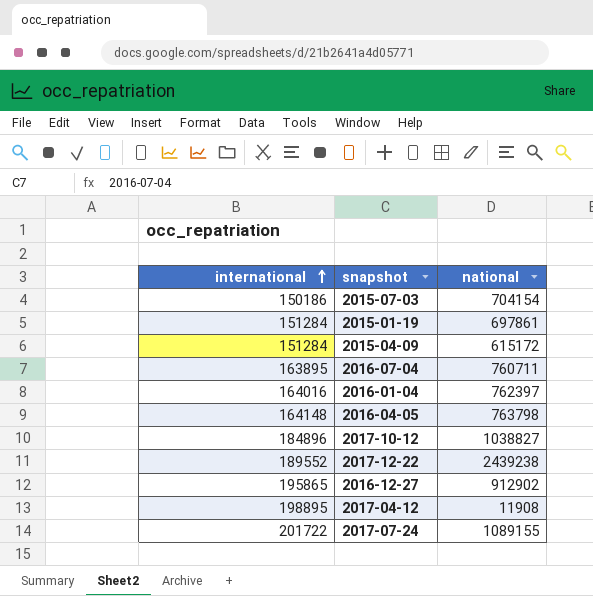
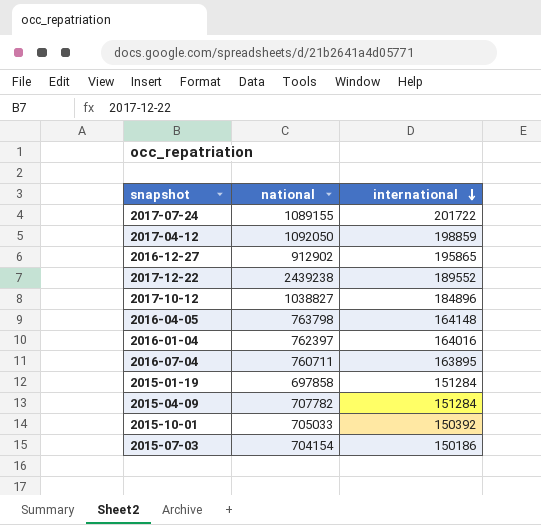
row order: international ascending -> international descending
column international | position: 1 -> 3
2017-04-12 | national: 11908 -> 1092050
2017-04-12 | international: 198895 -> 198859
2015-01-19 | national: 697861 -> 697858
2015-04-09 | national: 615172 -> 707782
row 2015-10-01: none -> 705033 | 150392

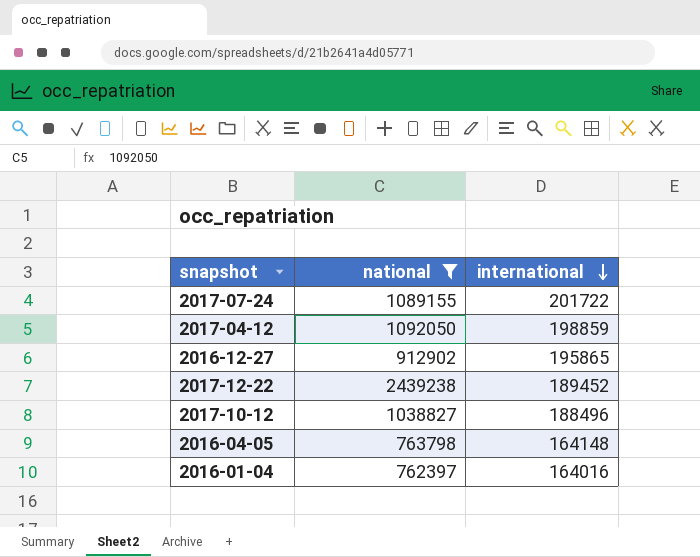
filter: none -> national >= 762397
2017-12-22 | international: 189552 -> 189452
2017-10-12 | international: 184896 -> 188496

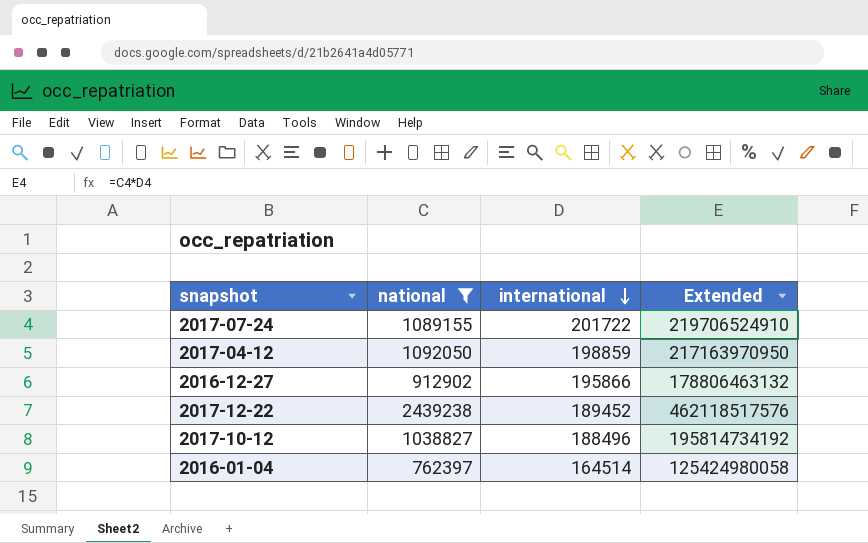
column Extended | formula: none -> [national] * [international]
row 2016-04-05: 763798 | 164148 -> none
2016-12-27 | international: 195865 -> 195866
2016-01-04 | international: 164016 -> 164514

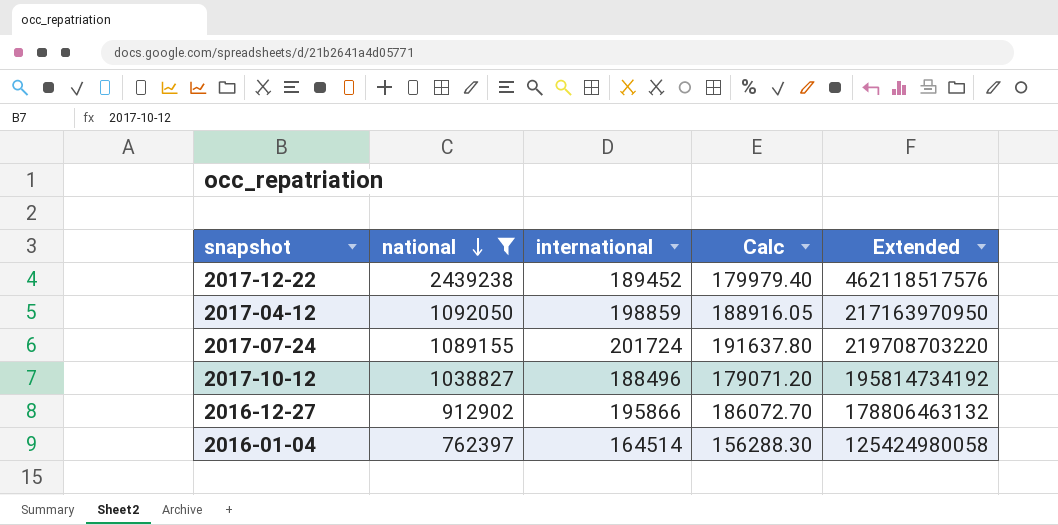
row order: international descending -> national descending
column Calc | formula: none -> [international] * 0.95
2017-07-24 | international: 201722 -> 201724
2017-07-24 | Extended: 219706524910 -> 219708703220

